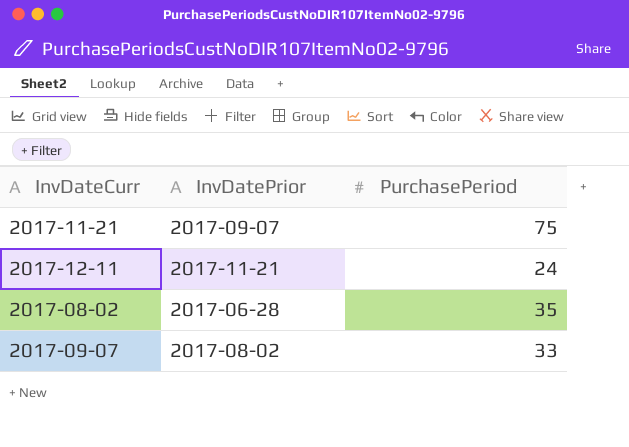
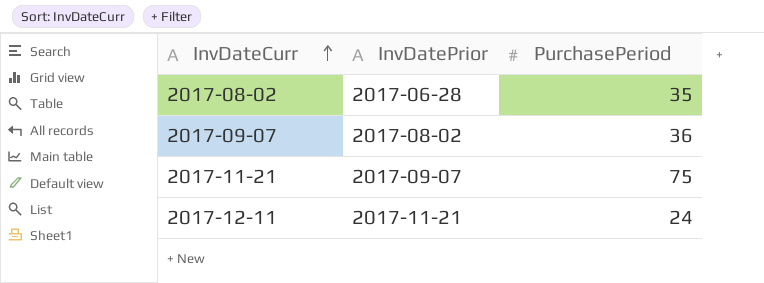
row order: none -> InvDateCurr ascending
2017-09-07 | PurchasePeriod: 33 -> 36

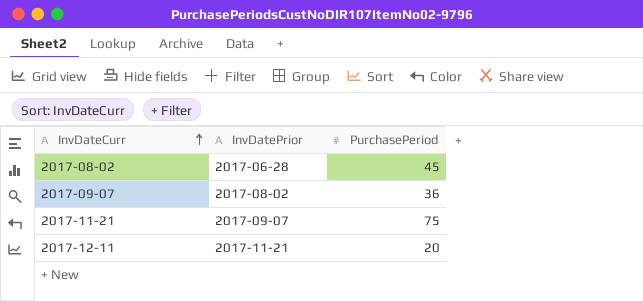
2017-08-02 | PurchasePeriod: 35 -> 45
2017-12-11 | PurchasePeriod: 24 -> 20

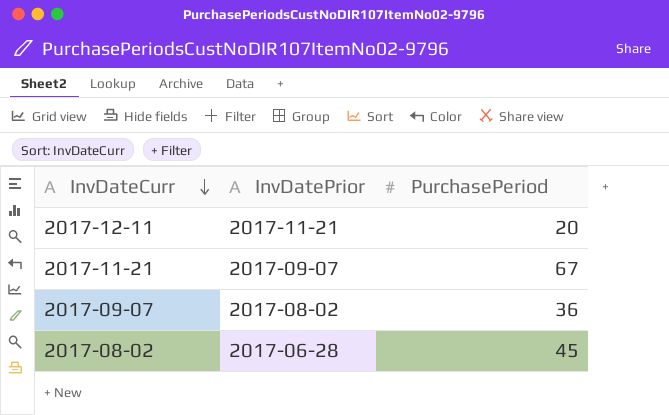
row order: InvDateCurr ascending -> InvDateCurr descending
2017-11-21 | PurchasePeriod: 75 -> 67

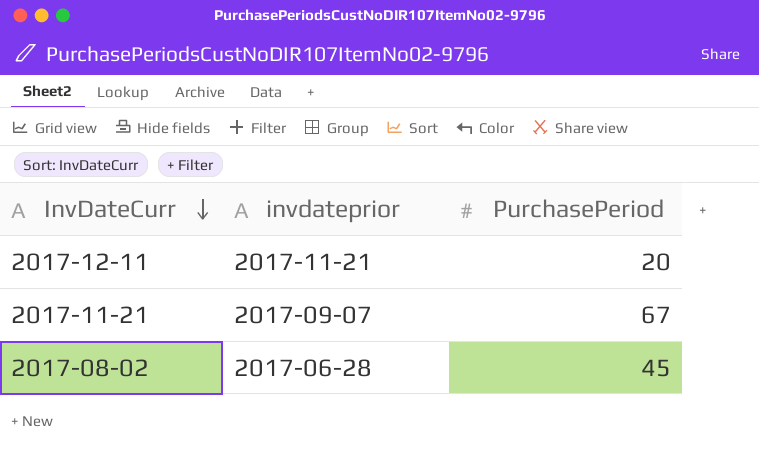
column name: InvDatePrior -> invdateprior
row 2017-09-07: 2017-08-02 | 36 -> none

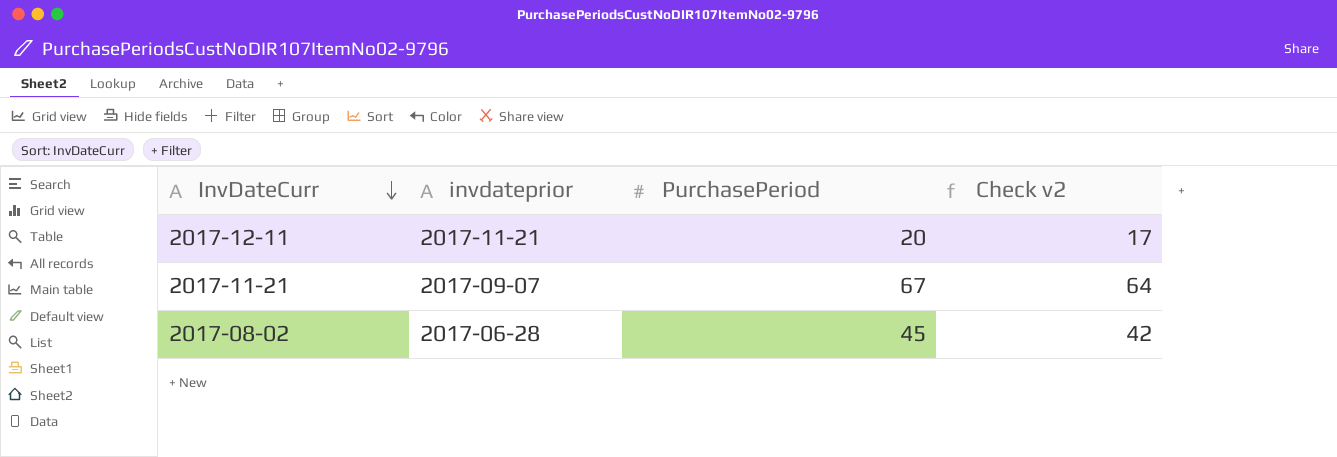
column Check v2 | formula: none -> [PurchasePeriod] - 3

